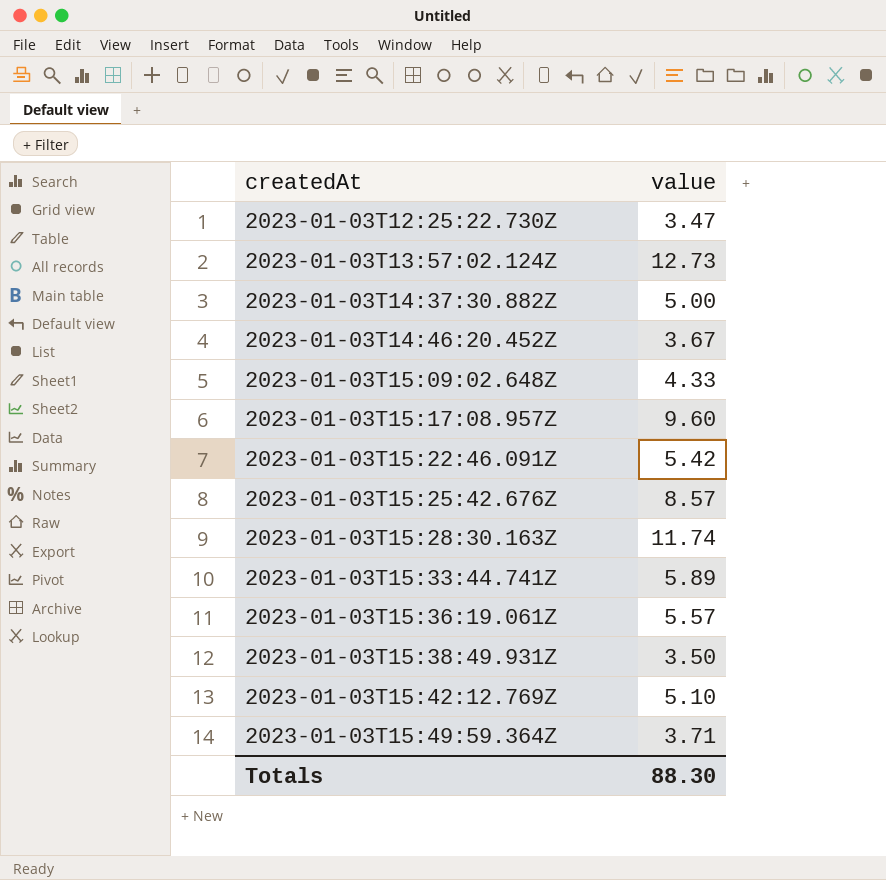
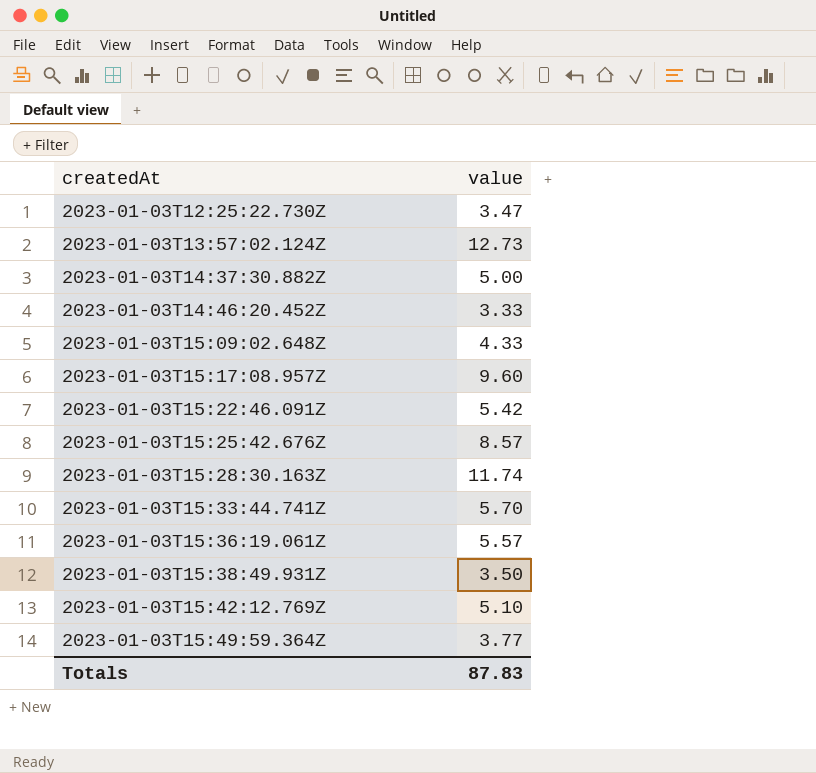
2023-01-03T14:46:20.452Z | value: 3.67 -> 3.33
2023-01-03T15:33:44.741Z | value: 5.89 -> 5.70
2023-01-03T15:49:59.364Z | value: 3.71 -> 3.77
Totals | value: 88.30 -> 87.83

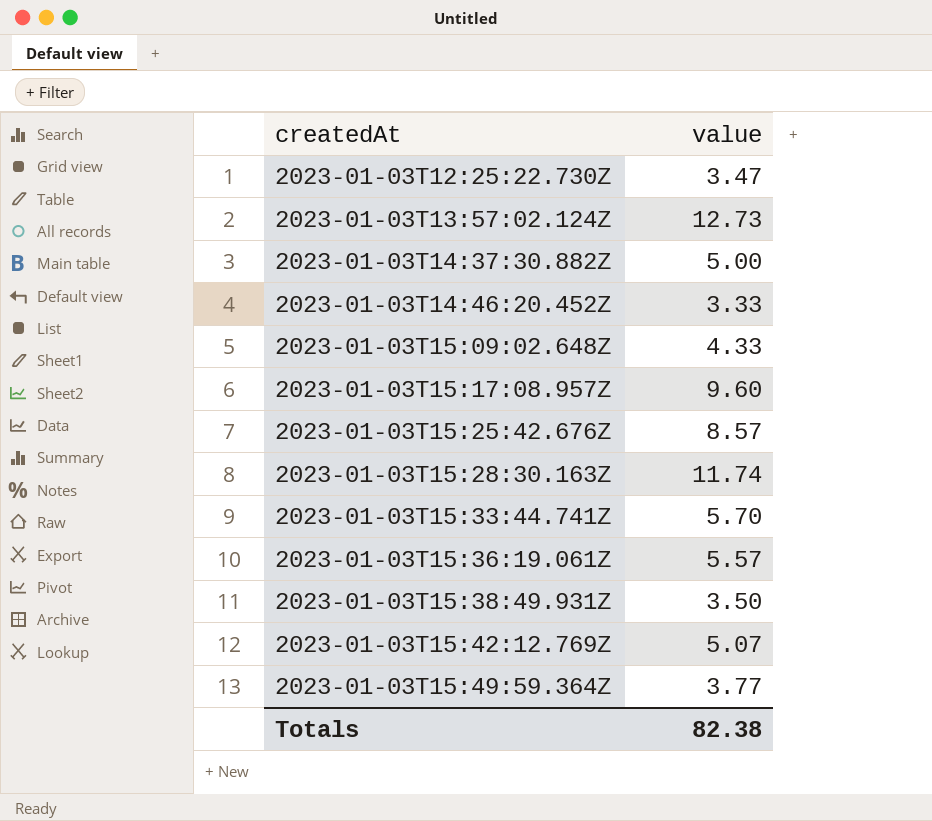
row 2023-01-03T15:22:46.091Z: 5.42 -> none
2023-01-03T15:42:12.769Z | value: 5.10 -> 5.07
Totals | value: 87.83 -> 82.38

